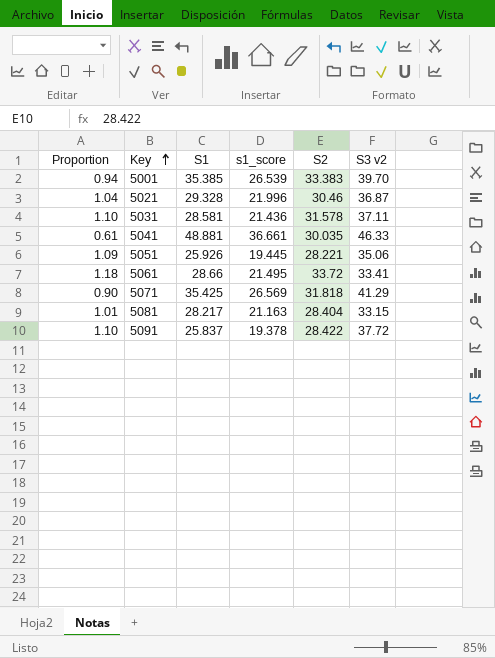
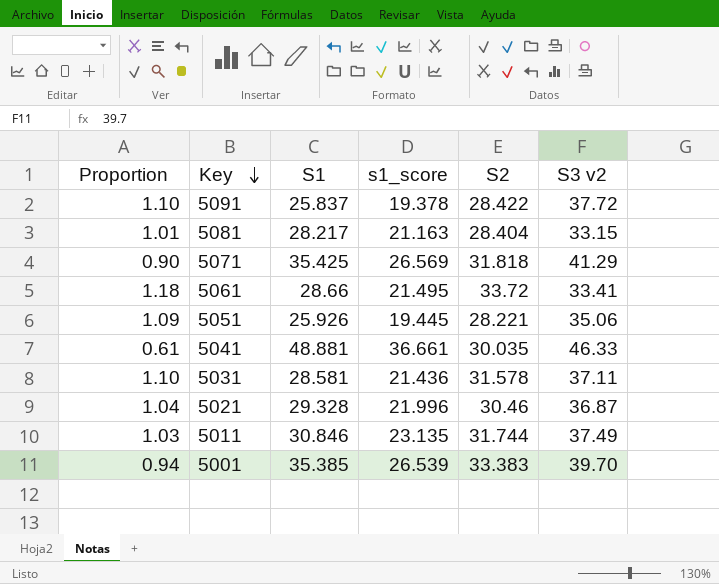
row order: Key ascending -> Key descending
row 5011: none -> 1.03 | 30.846 | 23.135 | 31.744 | 37.49

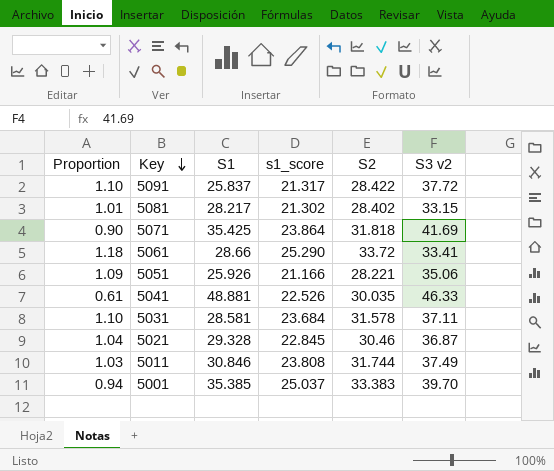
column s1_score | formula: [S1] * 0.75 -> [S2] * 0.75
5081 | S2: 28.404 -> 28.402
5071 | S3 v2: 41.29 -> 41.69

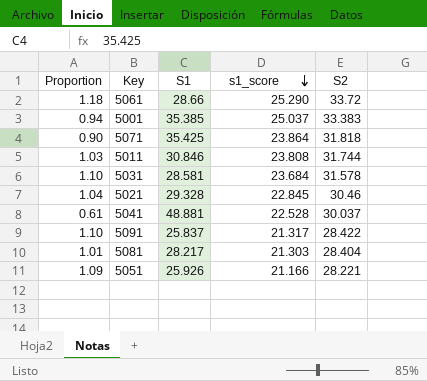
row order: Key descending -> s1_score descending
column S3 v2 | position: 6 -> none
5041 | s1_score: 22.526 -> 22.528
5041 | S2: 30.035 -> 30.037
5081 | s1_score: 21.302 -> 21.303
5081 | S2: 28.402 -> 28.404

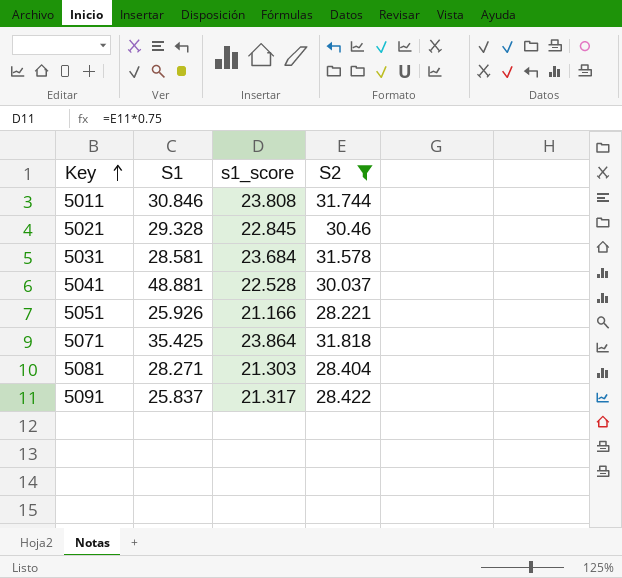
filter: none -> S2 <= 31.818
row order: s1_score descending -> Key ascending
column Proportion | formula: [S2] / [S1] -> none
5081 | S1: 28.217 -> 28.271

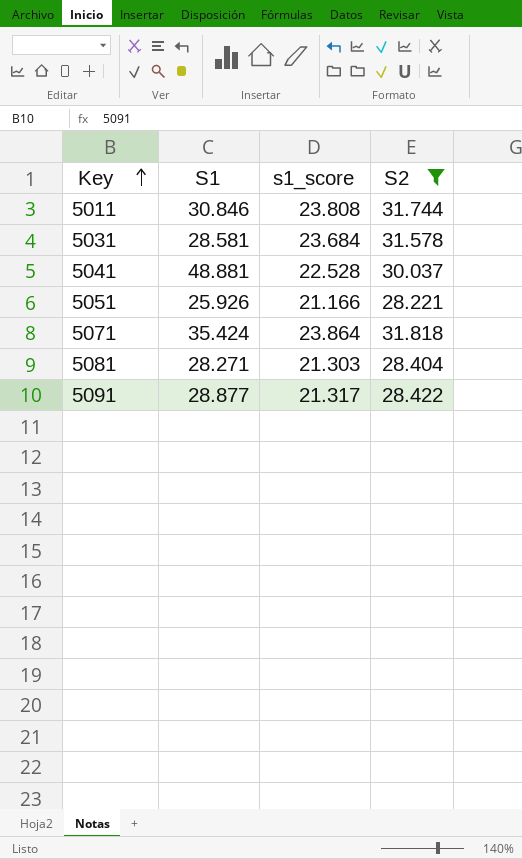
row 5021: 29.328 | 22.845 | 30.46 -> none
5071 | S1: 35.425 -> 35.424
5091 | S1: 25.837 -> 28.877

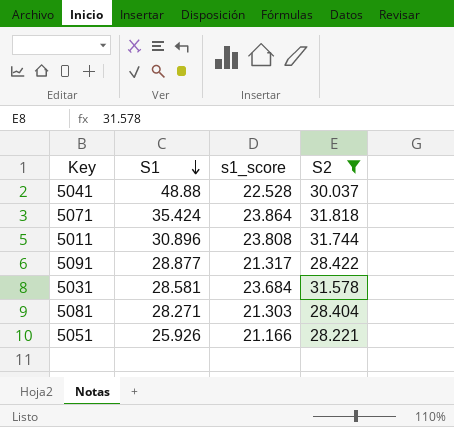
row order: Key ascending -> S1 descending
5041 | S1: 48.881 -> 48.88
5011 | S1: 30.846 -> 30.896

